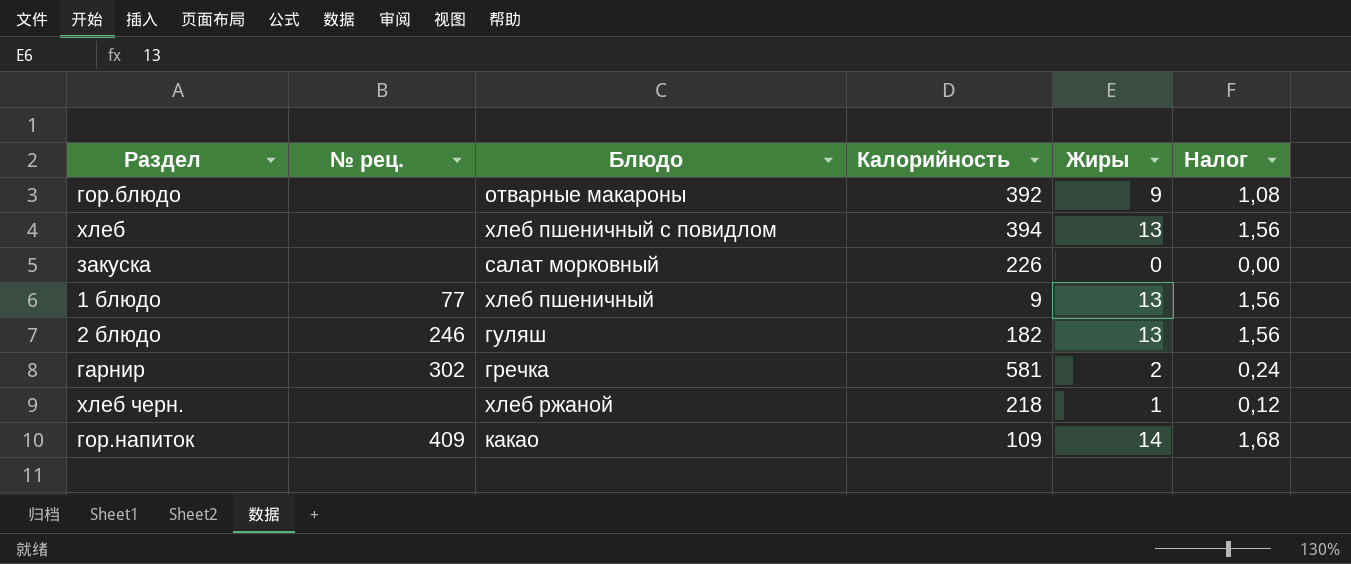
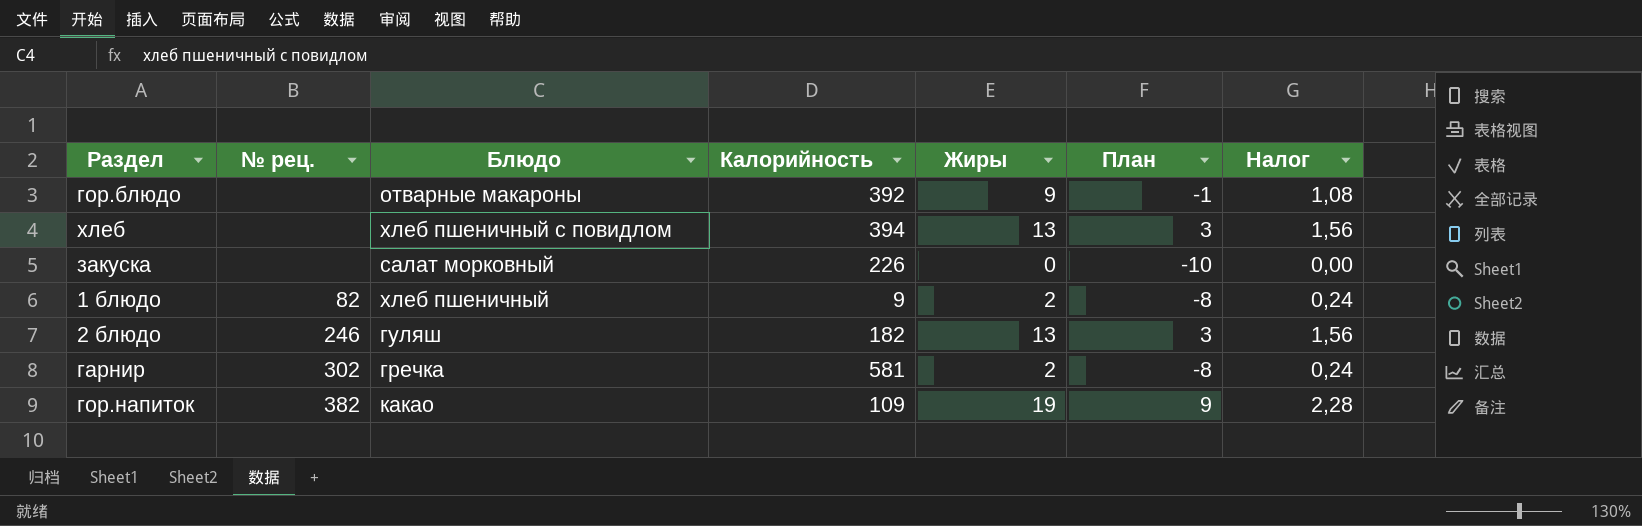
column План | formula: none -> [Жиры] - 10
row хлеб черн.: none | хлеб ржаной | 218 | 1 | 0,12 -> none
1 блюдо | № рец.: 77 -> 82
1 блюдо | Жиры: 13 -> 2
1 блюдо | Налог: 1,56 -> 0,24
гор.напиток | № рец.: 409 -> 382
гор.напиток | Жиры: 14 -> 19
гор.напиток | Налог: 1,68 -> 2,28

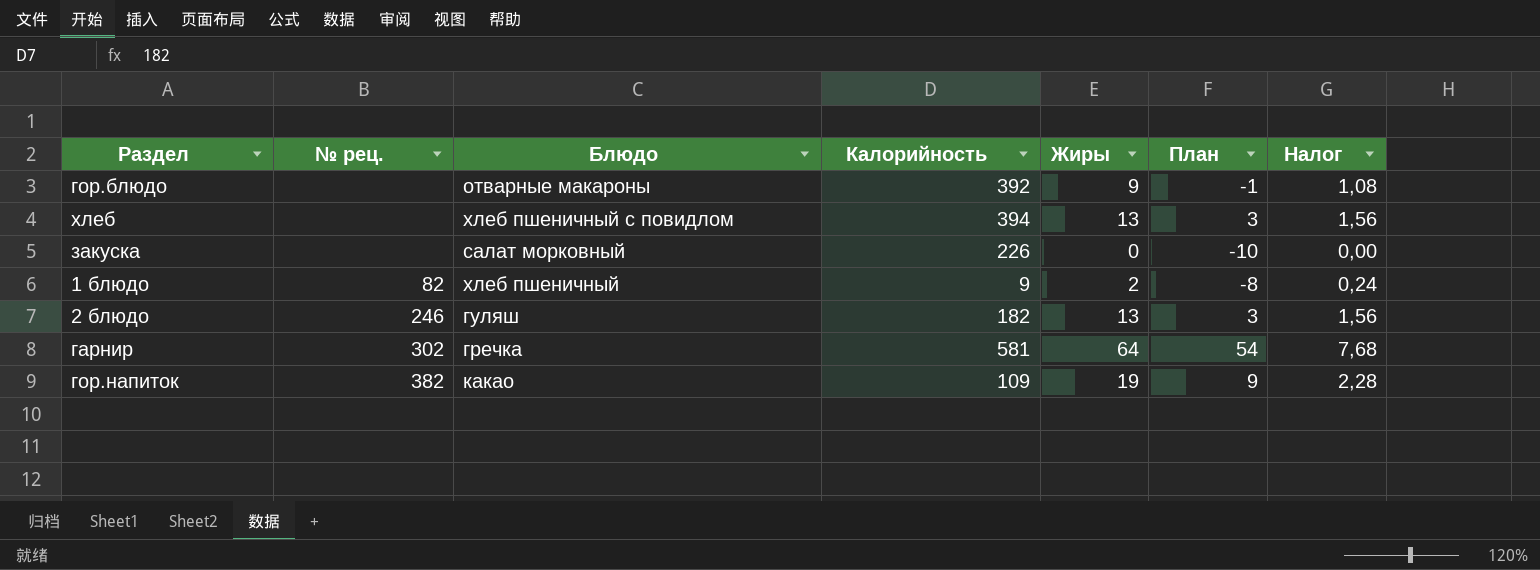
гарнир | Жиры: 2 -> 64
гарнир | План: -8 -> 54
гарнир | Налог: 0,24 -> 7,68

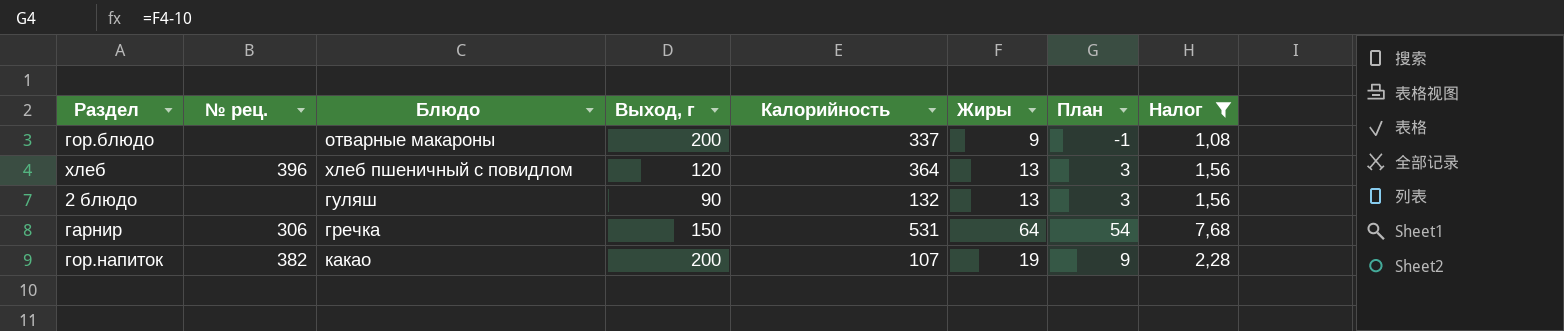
filter: none -> Налог >= 1,08
column Выход, г | position: none -> 4
гор.блюдо | Калорийность: 392 -> 337
хлеб | № рец.: none -> 396
хлеб | Калорийность: 394 -> 364
2 блюдо | № рец.: 246 -> none
2 блюдо | Калорийность: 182 -> 132
гарнир | № рец.: 302 -> 306
гарнир | Калорийность: 581 -> 531
гор.напиток | Калорийность: 109 -> 107

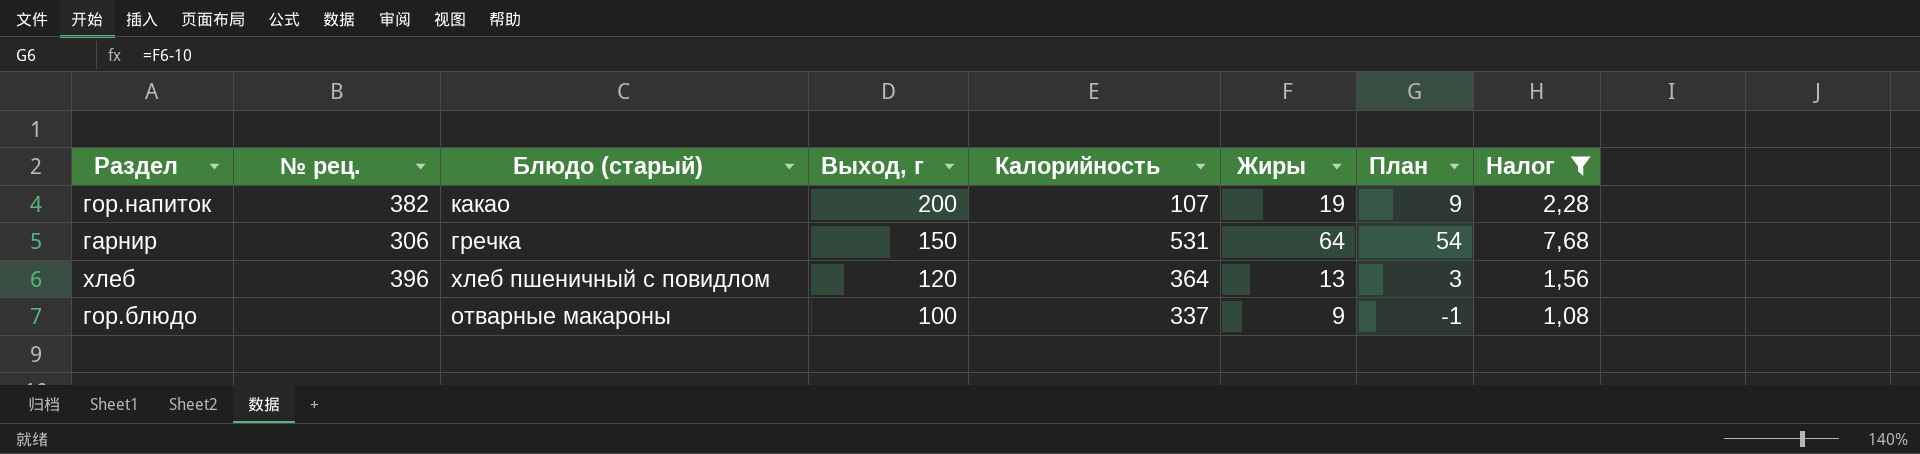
row order: none -> Выход, г descending
column name: Блюдо -> Блюдо (старый)
row 2 блюдо: none | гуляш | 90 | 132 | 13 | 3 | 1,56 -> none
гор.блюдо | Выход, г: 200 -> 100

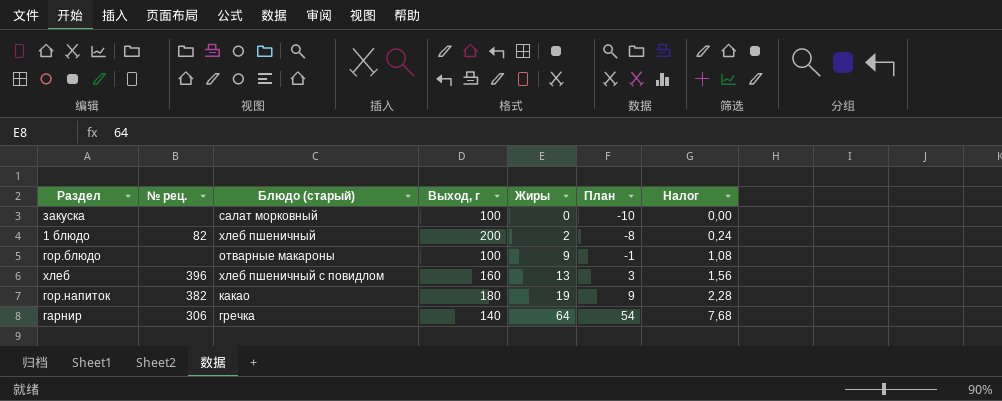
filter: Налог >= 1,08 -> none
row order: Выход, г descending -> Жиры ascending
column Калорийность | position: 5 -> none
хлеб | Выход, г: 120 -> 160
гор.напиток | Выход, г: 200 -> 180
гарнир | Выход, г: 150 -> 140

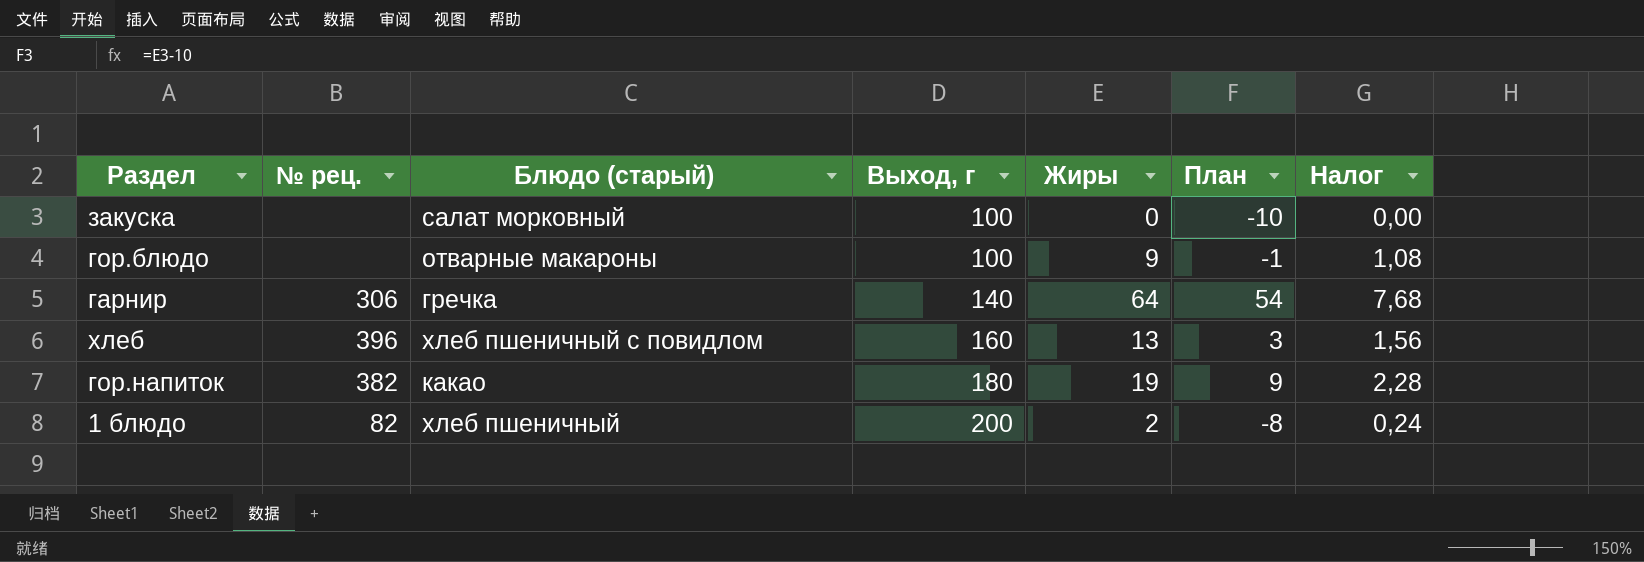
row order: Жиры ascending -> Выход, г ascending

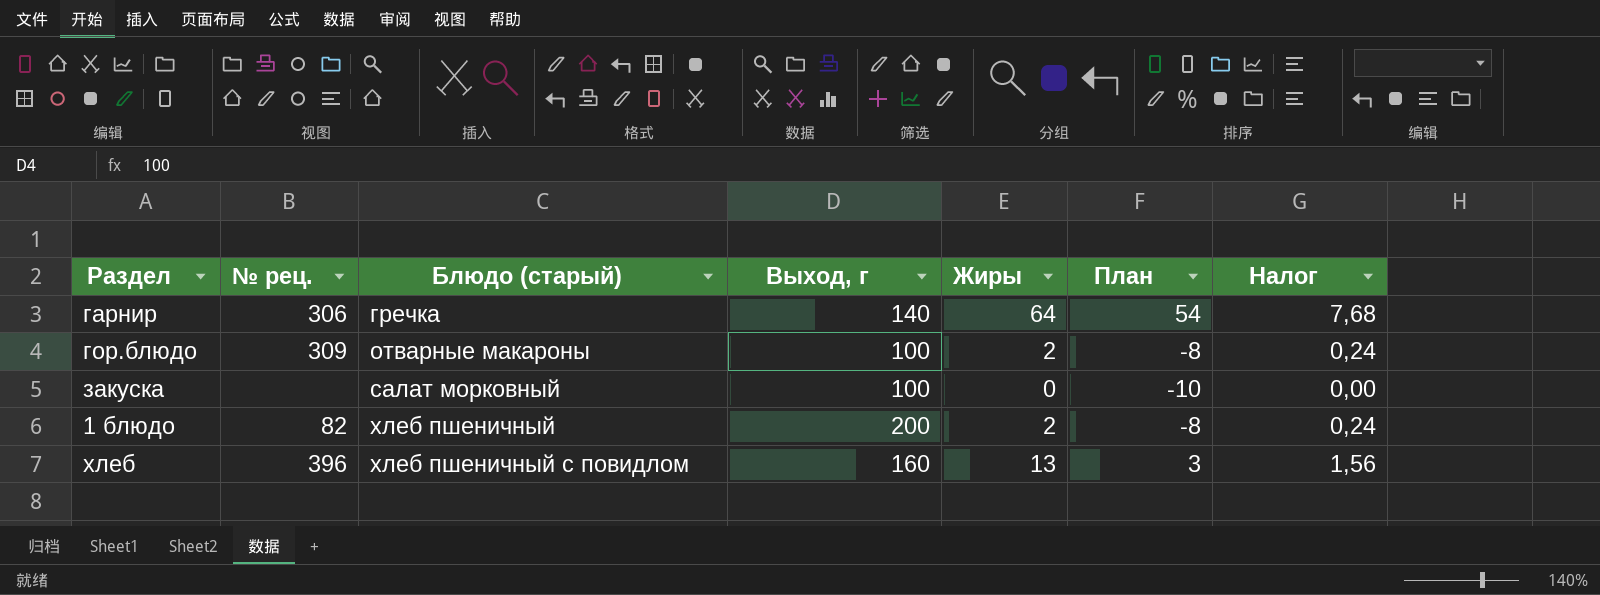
row order: Выход, г ascending -> Блюдо (старый) ascending
row гор.напиток: 382 | какао | 180 | 19 | 9 | 2,28 -> none
гор.блюдо | № рец.: none -> 309
гор.блюдо | Жиры: 9 -> 2
гор.блюдо | План: -1 -> -8
гор.блюдо | Налог: 1,08 -> 0,24

